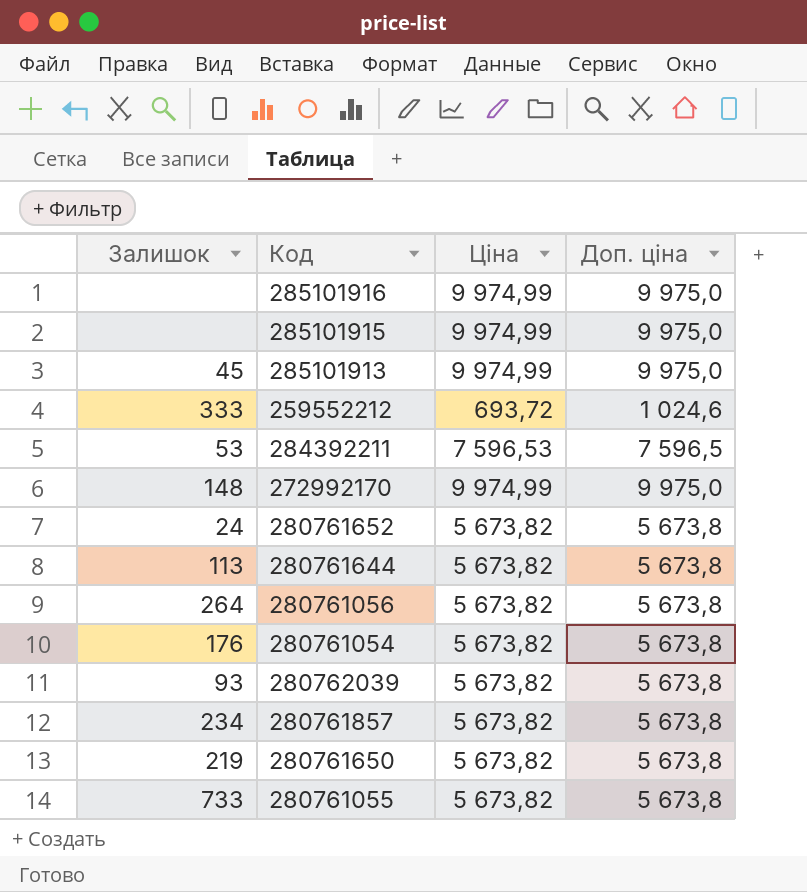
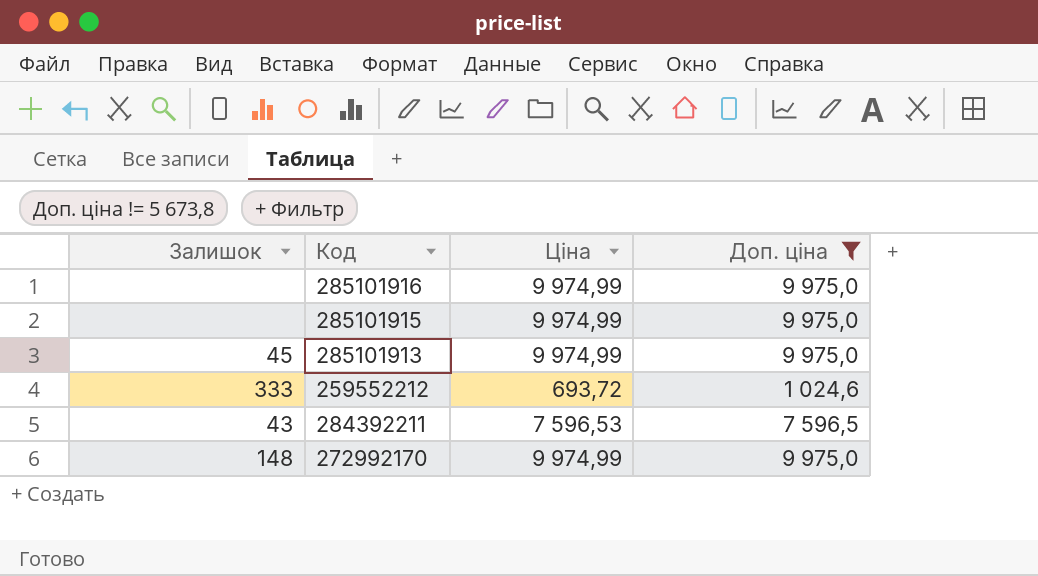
filter: none -> Доп. ціна != 5 673,8
284392211 | Залишок: 53 -> 43

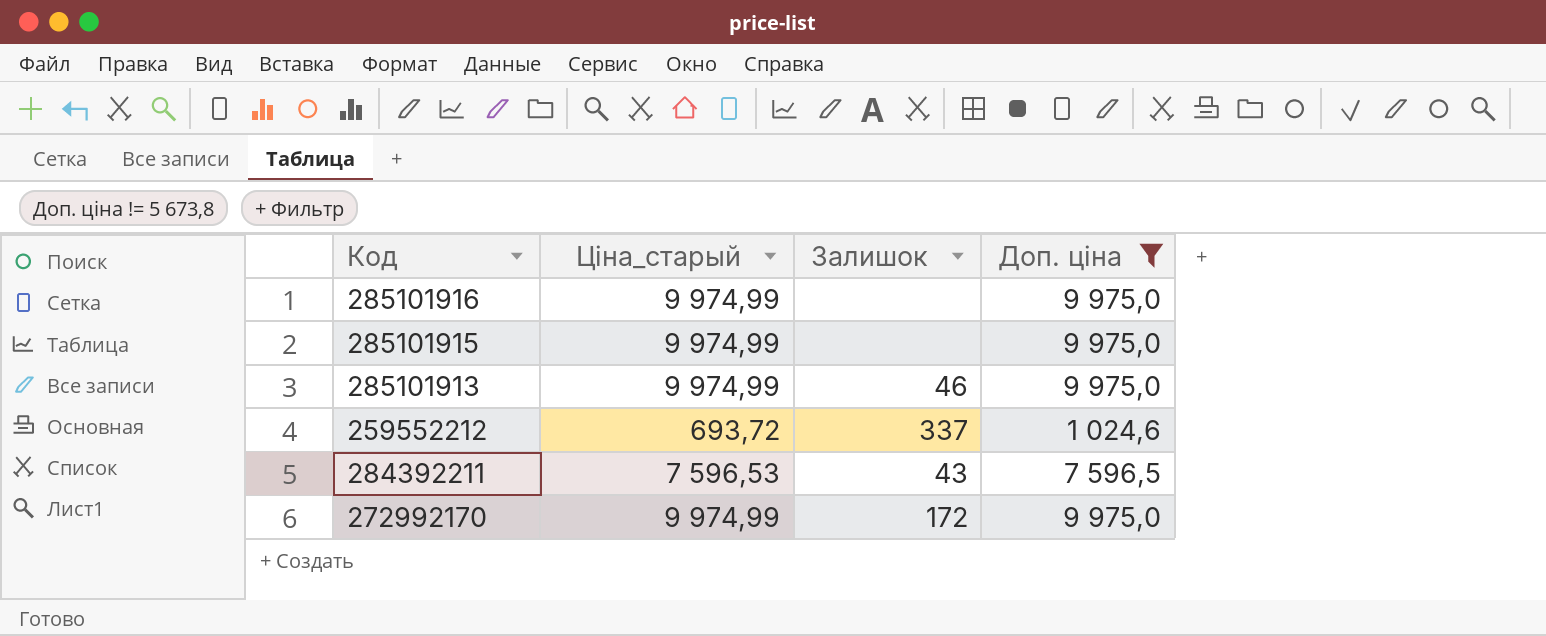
column name: Ціна -> Ціна_старый
column Залишок | position: 1 -> 3
285101913 | Залишок: 45 -> 46
259552212 | Залишок: 333 -> 337
272992170 | Залишок: 148 -> 172

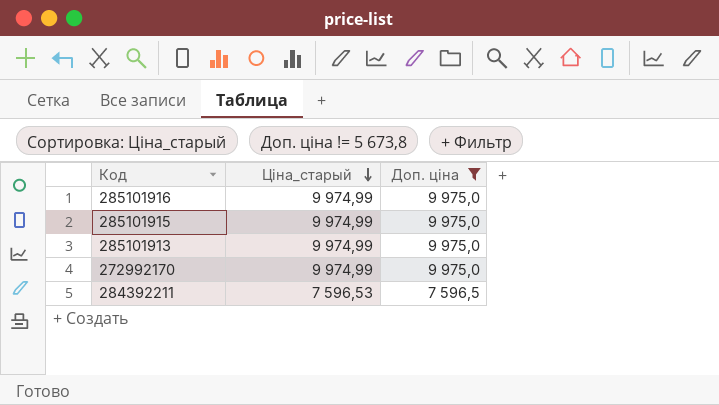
row order: none -> Ціна_старый descending
column Залишок | position: 3 -> none
row 259552212: 693,72 | 337 | 1 024,6 -> none

